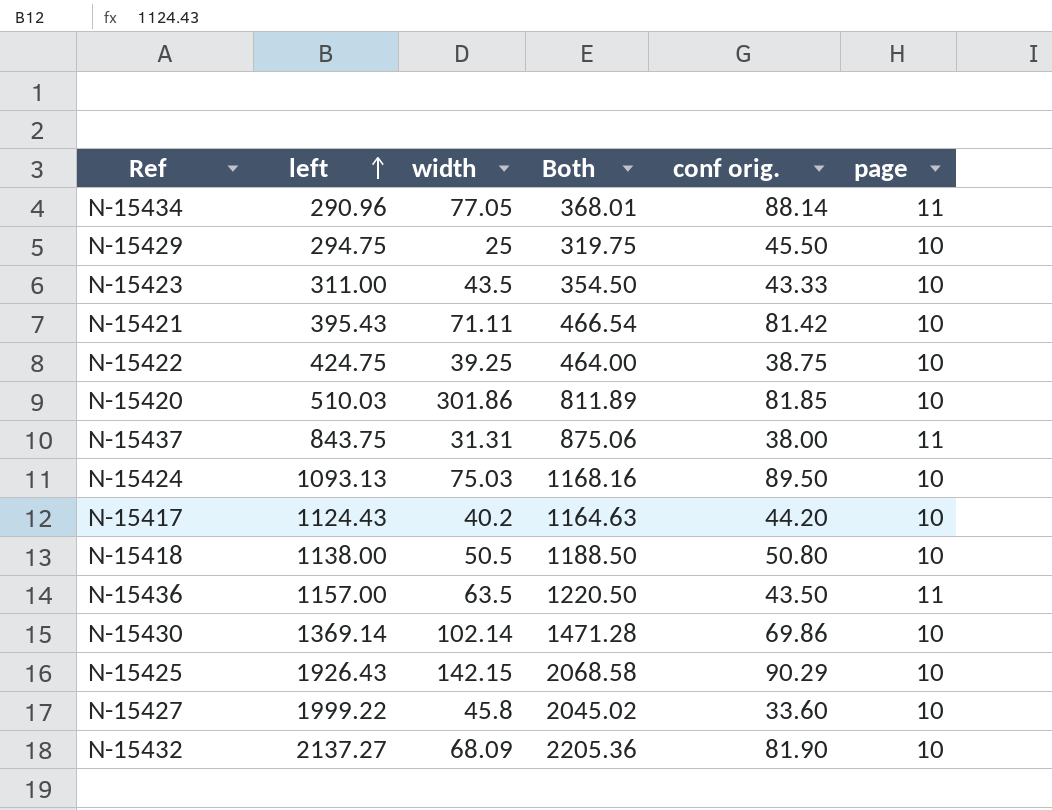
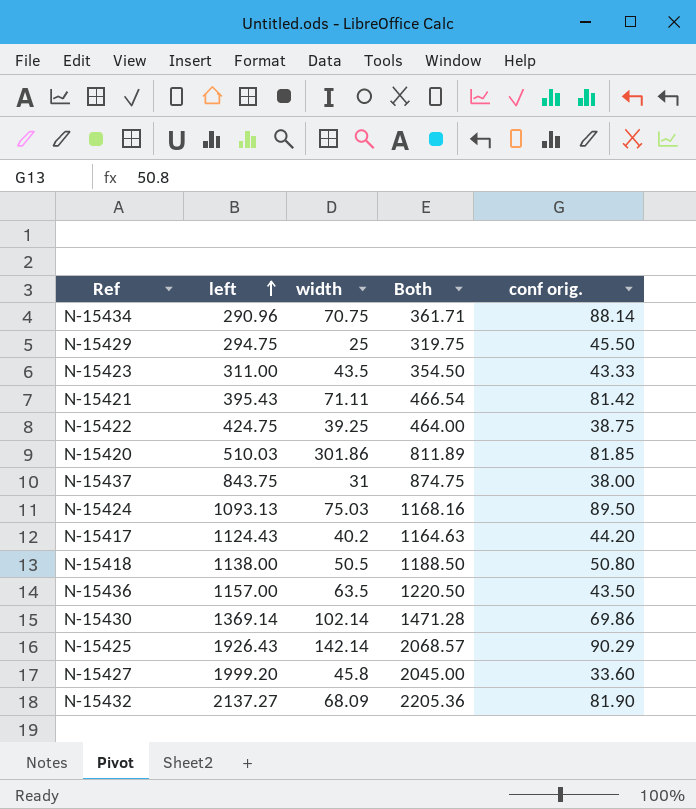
column page | position: 6 -> none
N-15434 | width: 77.05 -> 70.75
N-15434 | Both: 368.01 -> 361.71
N-15437 | width: 31.31 -> 31
N-15437 | Both: 875.06 -> 874.75
N-15425 | width: 142.15 -> 142.14
N-15425 | Both: 2068.58 -> 2068.57
N-15427 | left: 1999.22 -> 1999.20
N-15427 | Both: 2045.02 -> 2045.00

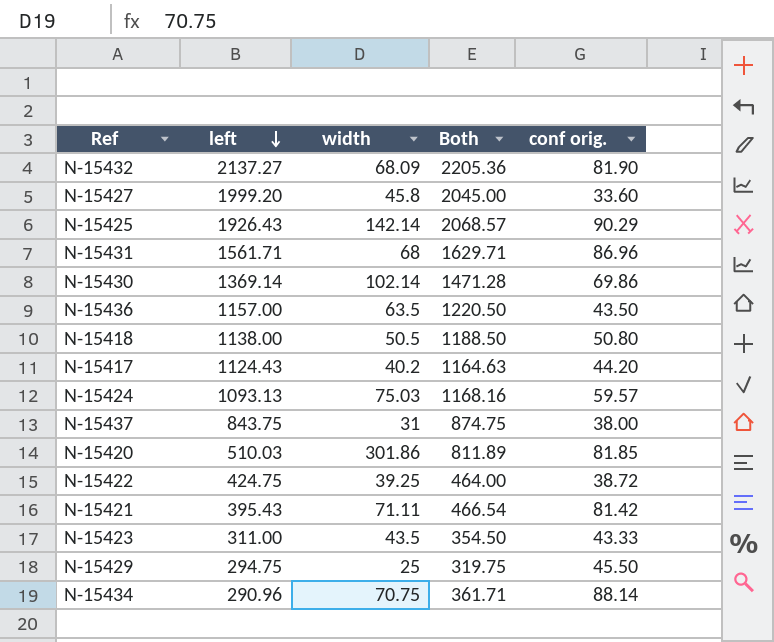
row order: left ascending -> left descending
row N-15431: none -> 1561.71 | 68 | 1629.71 | 86.96
N-15424 | conf orig.: 89.50 -> 59.57
N-15422 | conf orig.: 38.75 -> 38.72

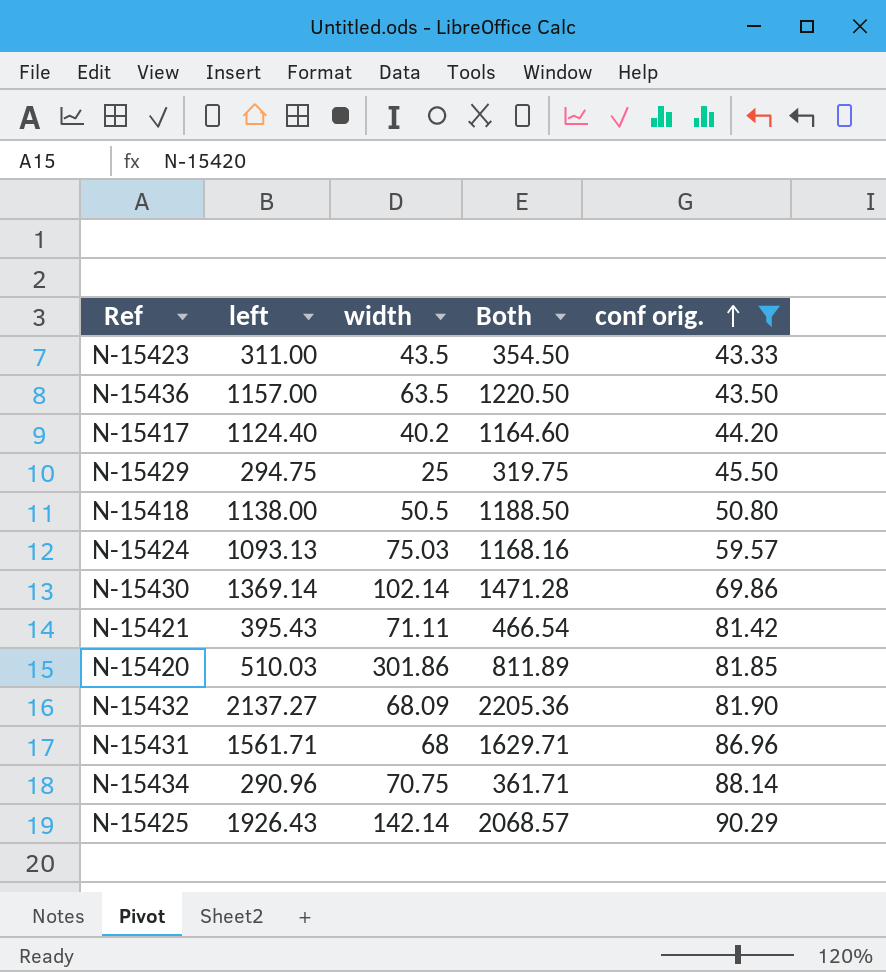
filter: none -> conf orig. >= 43.33
row order: left descending -> conf orig. ascending
N-15417 | left: 1124.43 -> 1124.40
N-15417 | Both: 1164.63 -> 1164.60

